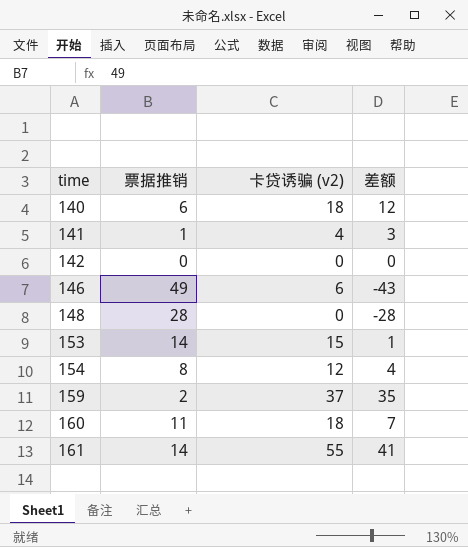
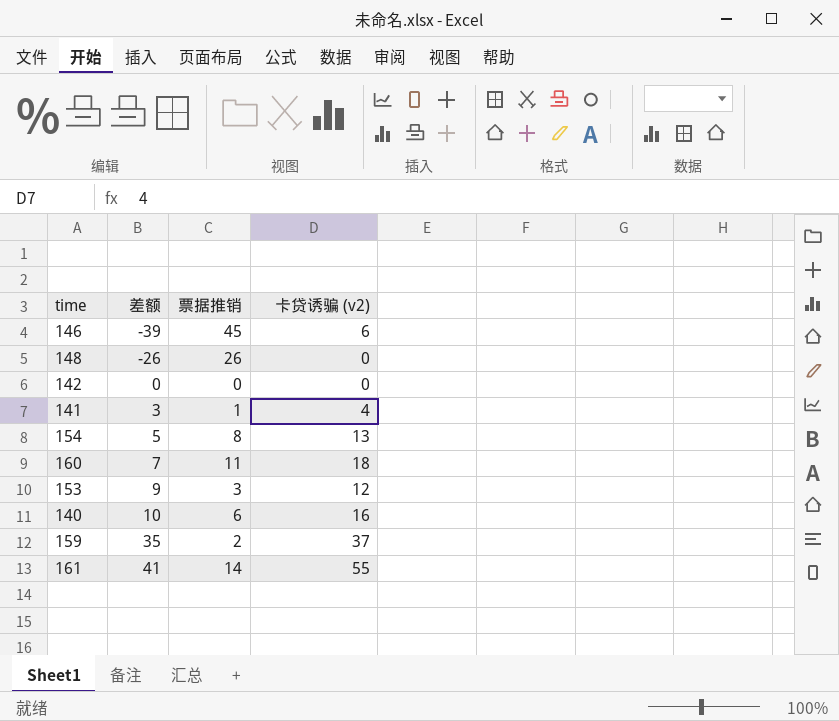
row order: time ascending -> 差额 ascending
column 差额 | position: 4 -> 2
146 | 差额: -43 -> -39
146 | 票据推销: 49 -> 45
148 | 差额: -28 -> -26
148 | 票据推销: 28 -> 26
154 | 差额: 4 -> 5
154 | 卡贷诱骗 (v2): 12 -> 13
153 | 差额: 1 -> 9
153 | 票据推销: 14 -> 3
153 | 卡贷诱骗 (v2): 15 -> 12
140 | 差额: 12 -> 10
140 | 卡贷诱骗 (v2): 18 -> 16

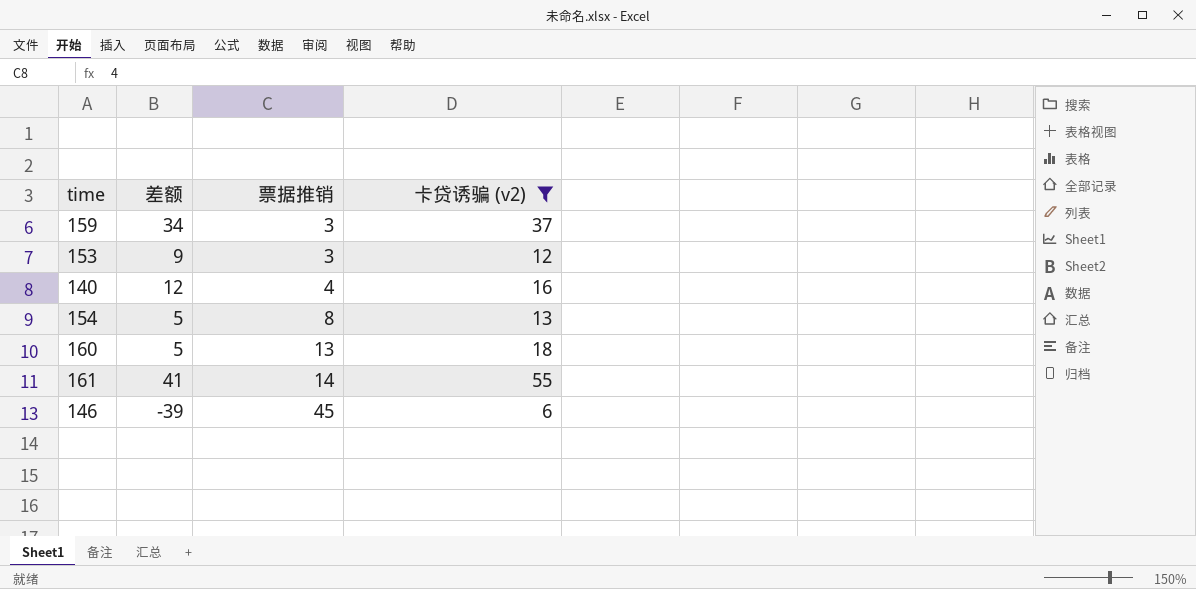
filter: none -> 卡贷诱骗 (v2) >= 6
row order: 差额 ascending -> 票据推销 ascending
159 | 差额: 35 -> 34
159 | 票据推销: 2 -> 3
140 | 差额: 10 -> 12
140 | 票据推销: 6 -> 4
160 | 差额: 7 -> 5
160 | 票据推销: 11 -> 13

